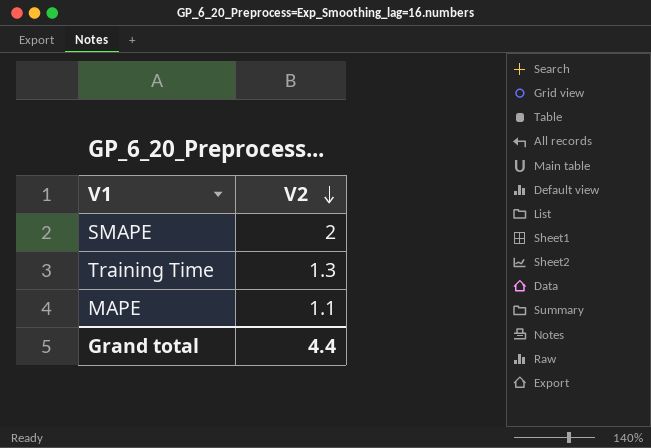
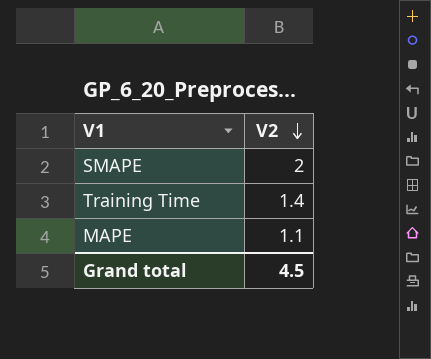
Training Time | V2: 1.3 -> 1.4
Grand total | V2: 4.4 -> 4.5

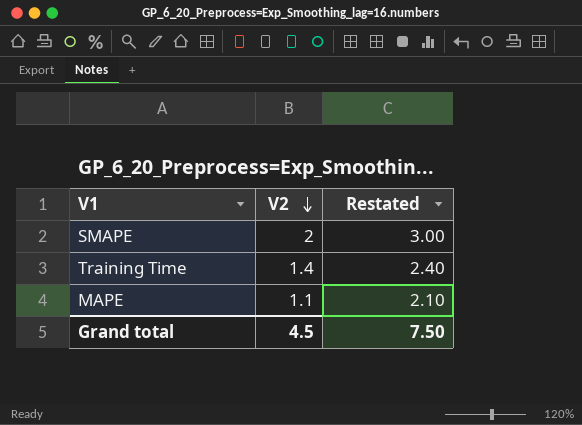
column Restated | formula: none -> [V2] + 1

